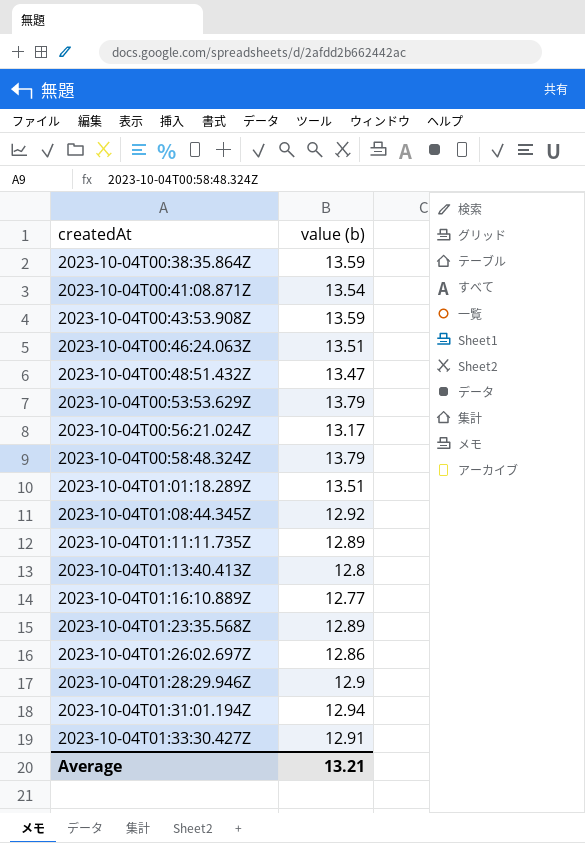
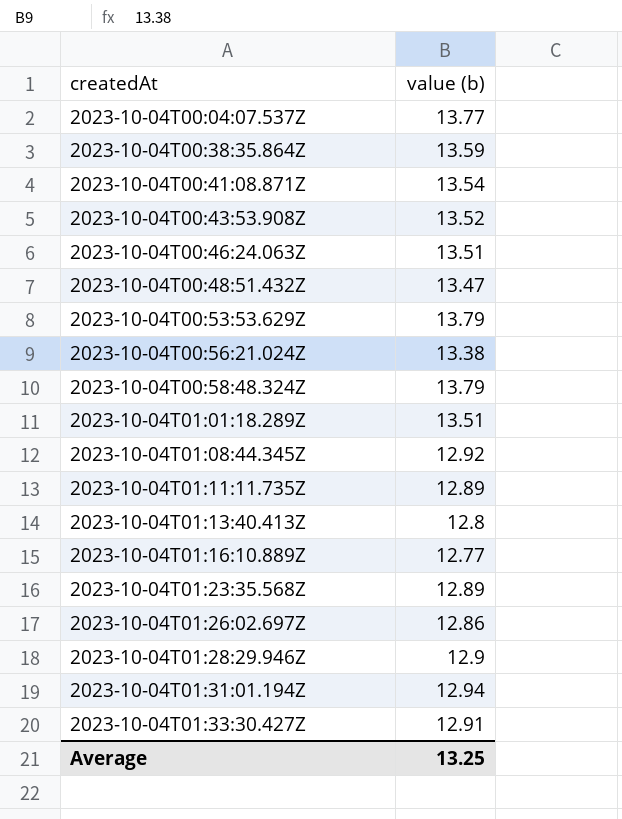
row 2023-10-04T00:04:07.537Z: none -> 13.77
2023-10-04T00:43:53.908Z | value (b): 13.59 -> 13.52
2023-10-04T00:56:21.024Z | value (b): 13.17 -> 13.38
Average | value (b): 13.21 -> 13.25

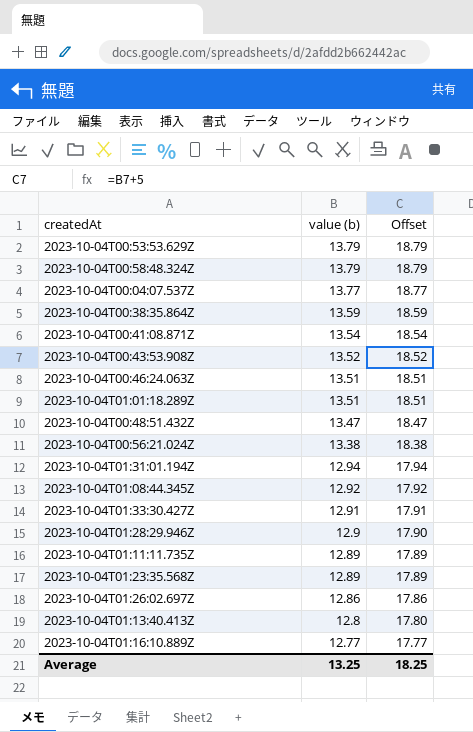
row order: createdAt ascending -> value (b) descending
column Offset | formula: none -> [value (b)] + 5

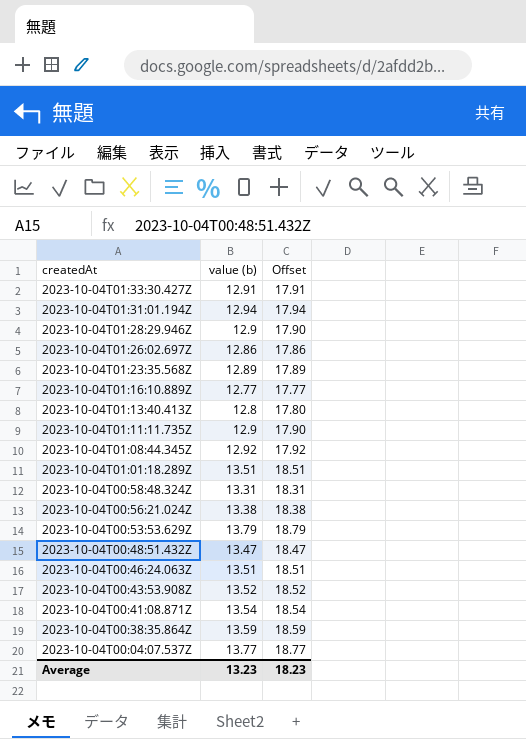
row order: value (b) descending -> createdAt descending
2023-10-04T01:11:11.735Z | value (b): 12.89 -> 12.9
2023-10-04T01:11:11.735Z | Offset: 17.89 -> 17.90
2023-10-04T00:58:48.324Z | value (b): 13.79 -> 13.31
2023-10-04T00:58:48.324Z | Offset: 18.79 -> 18.31
Average | value (b): 13.25 -> 13.23
Average | Offset: 18.25 -> 18.23

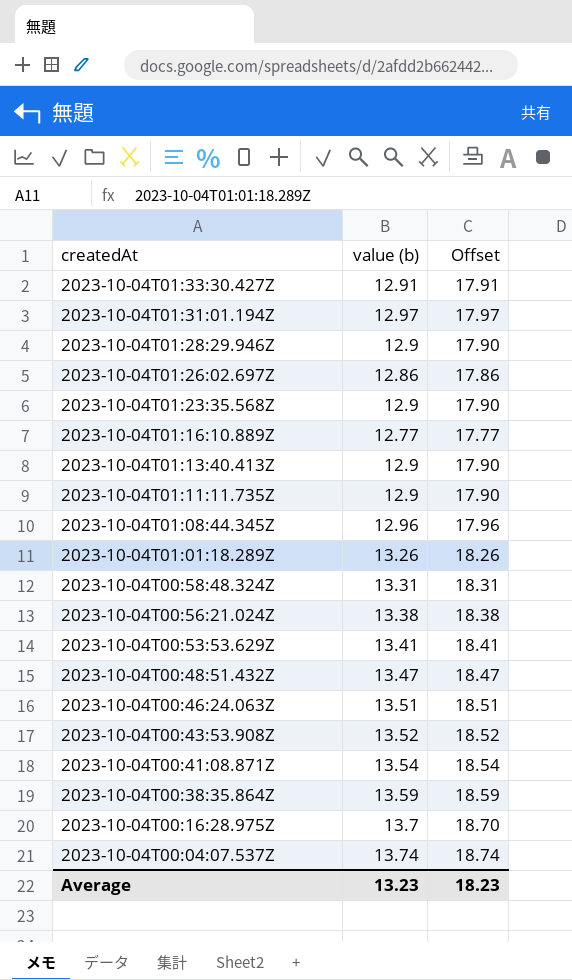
2023-10-04T01:31:01.194Z | value (b): 12.94 -> 12.97
2023-10-04T01:31:01.194Z | Offset: 17.94 -> 17.97
2023-10-04T01:23:35.568Z | value (b): 12.89 -> 12.9
2023-10-04T01:23:35.568Z | Offset: 17.89 -> 17.90
2023-10-04T01:13:40.413Z | value (b): 12.8 -> 12.9
2023-10-04T01:13:40.413Z | Offset: 17.80 -> 17.90
2023-10-04T01:08:44.345Z | value (b): 12.92 -> 12.96
2023-10-04T01:08:44.345Z | Offset: 17.92 -> 17.96
2023-10-04T01:01:18.289Z | value (b): 13.51 -> 13.26
2023-10-04T01:01:18.289Z | Offset: 18.51 -> 18.26
2023-10-04T00:53:53.629Z | value (b): 13.79 -> 13.41
2023-10-04T00:53:53.629Z | Offset: 18.79 -> 18.41
row 2023-10-04T00:16:28.975Z: none -> 13.7 | 18.70
2023-10-04T00:04:07.537Z | value (b): 13.77 -> 13.74
2023-10-04T00:04:07.537Z | Offset: 18.77 -> 18.74

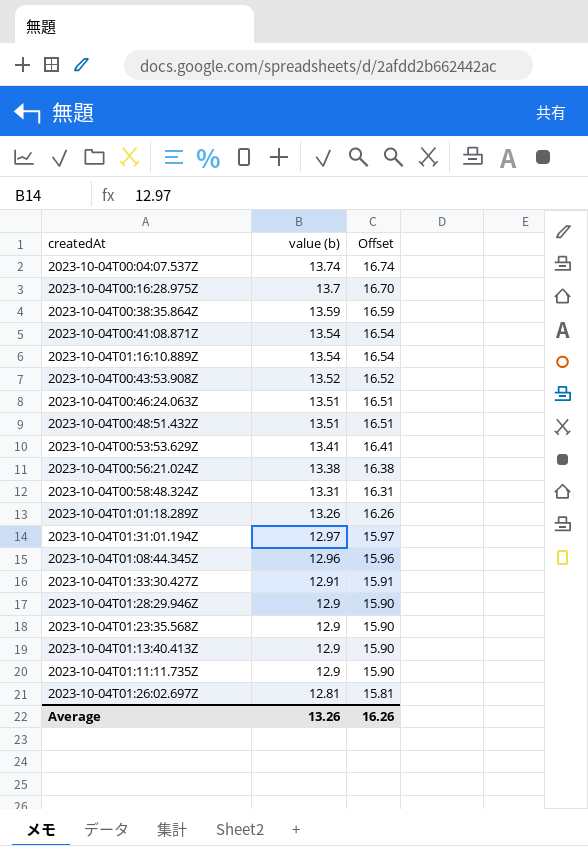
row order: createdAt descending -> value (b) descending
column Offset | formula: [value (b)] + 5 -> [value (b)] + 3
2023-10-04T01:16:10.889Z | value (b): 12.77 -> 13.54
2023-10-04T00:48:51.432Z | value (b): 13.47 -> 13.51
2023-10-04T01:26:02.697Z | value (b): 12.86 -> 12.81
Average | value (b): 13.23 -> 13.26
Average | Offset: 18.23 -> 16.26

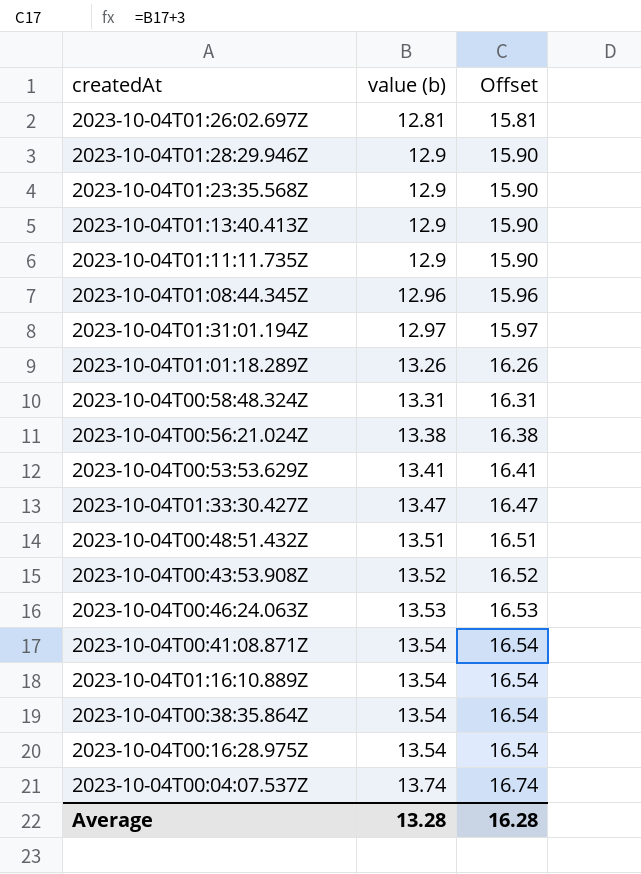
row order: value (b) descending -> value (b) ascending
2023-10-04T01:33:30.427Z | value (b): 12.91 -> 13.47
2023-10-04T01:33:30.427Z | Offset: 15.91 -> 16.47
2023-10-04T00:46:24.063Z | value (b): 13.51 -> 13.53
2023-10-04T00:46:24.063Z | Offset: 16.51 -> 16.53
2023-10-04T00:38:35.864Z | value (b): 13.59 -> 13.54
2023-10-04T00:38:35.864Z | Offset: 16.59 -> 16.54
2023-10-04T00:16:28.975Z | value (b): 13.7 -> 13.54
2023-10-04T00:16:28.975Z | Offset: 16.70 -> 16.54
Average | value (b): 13.26 -> 13.28
Average | Offset: 16.26 -> 16.28

